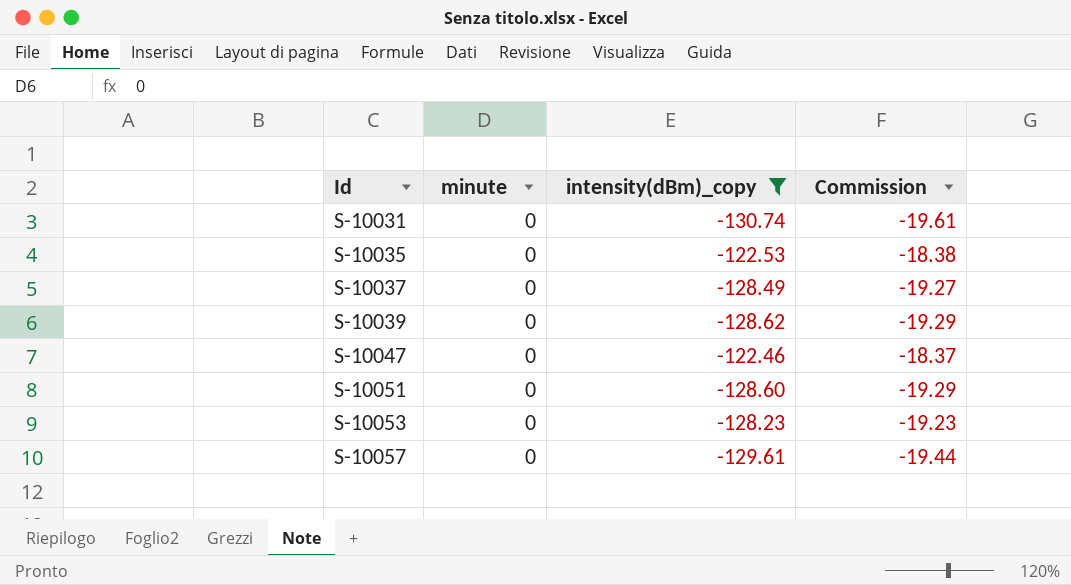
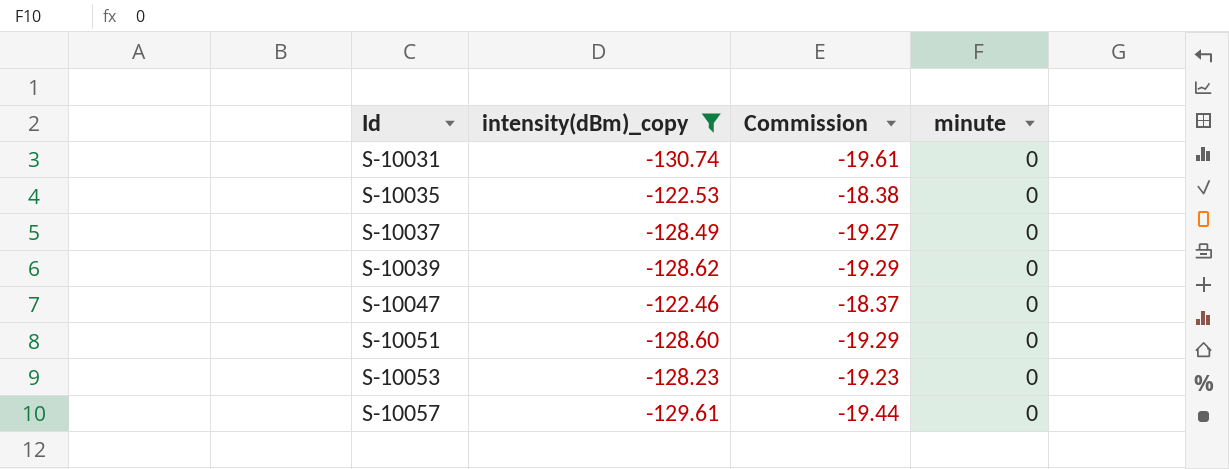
column minute | position: 2 -> 4

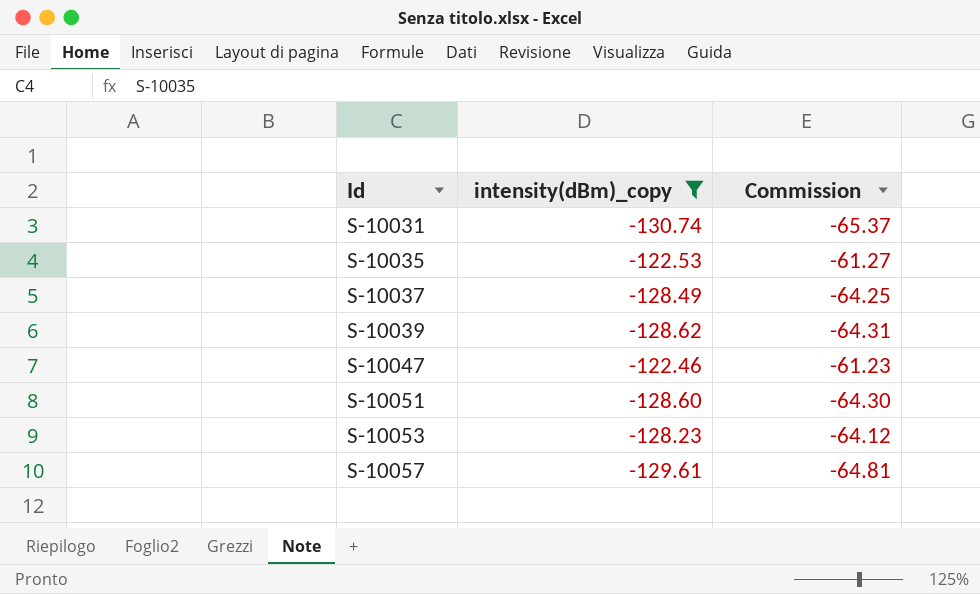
column minute | position: 4 -> none
column Commission | formula: [intensity(dBm)_copy] * 0.15 -> [intensity(dBm)_copy] * 0.5

